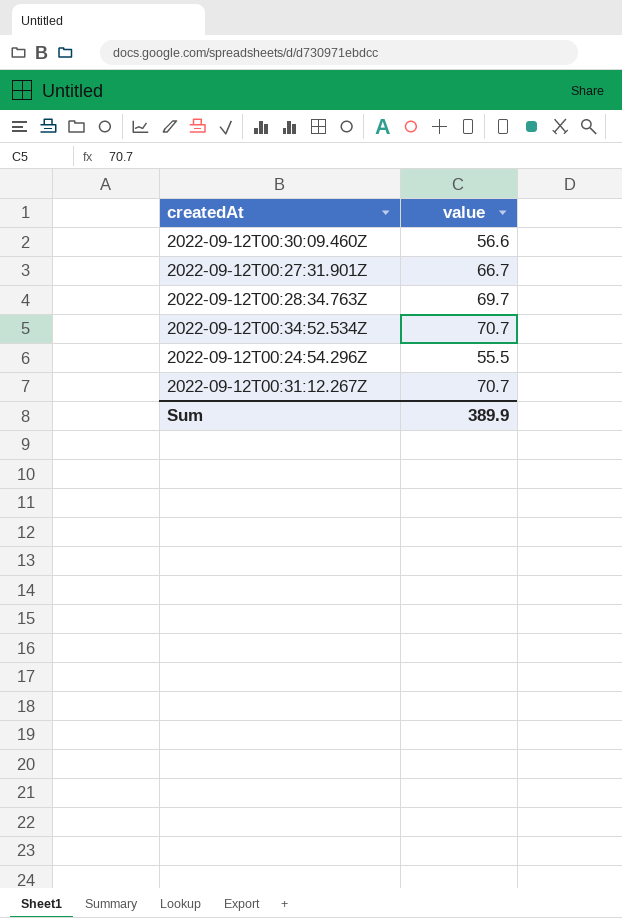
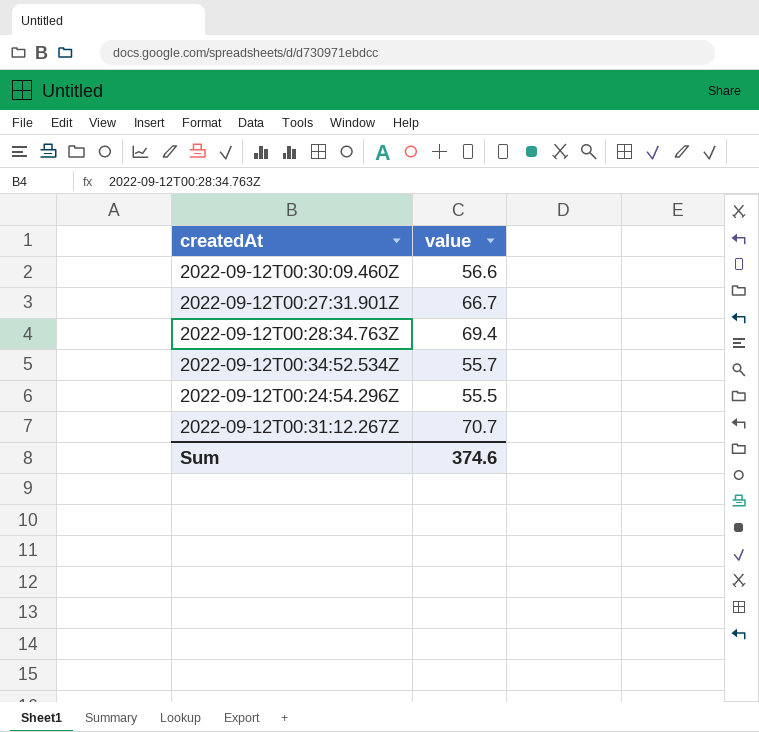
2022-09-12T00:28:34.763Z | value: 69.7 -> 69.4
2022-09-12T00:34:52.534Z | value: 70.7 -> 55.7
Sum | value: 389.9 -> 374.6

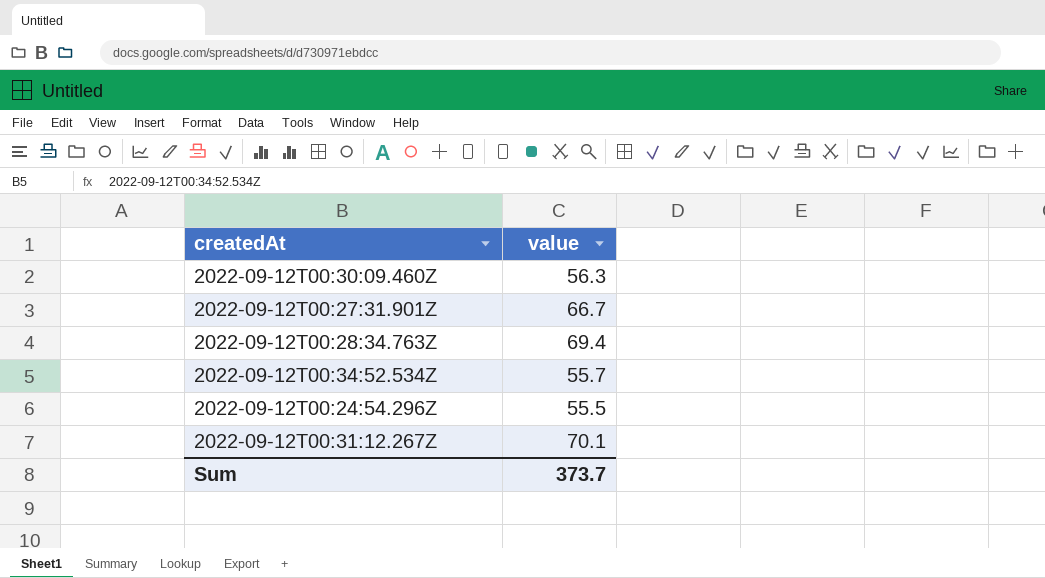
2022-09-12T00:30:09.460Z | value: 56.6 -> 56.3
2022-09-12T00:31:12.267Z | value: 70.7 -> 70.1
Sum | value: 374.6 -> 373.7

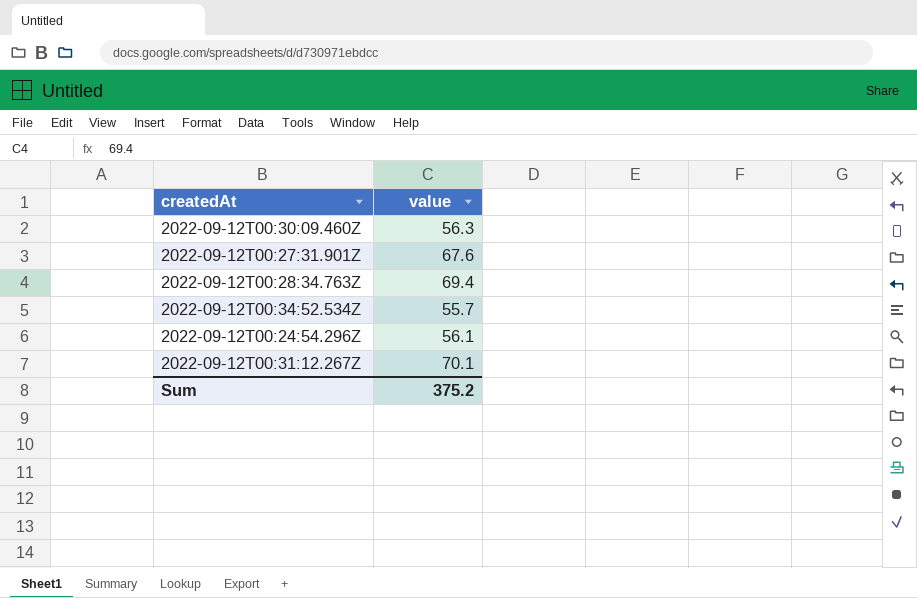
2022-09-12T00:27:31.901Z | value: 66.7 -> 67.6
2022-09-12T00:24:54.296Z | value: 55.5 -> 56.1
Sum | value: 373.7 -> 375.2

